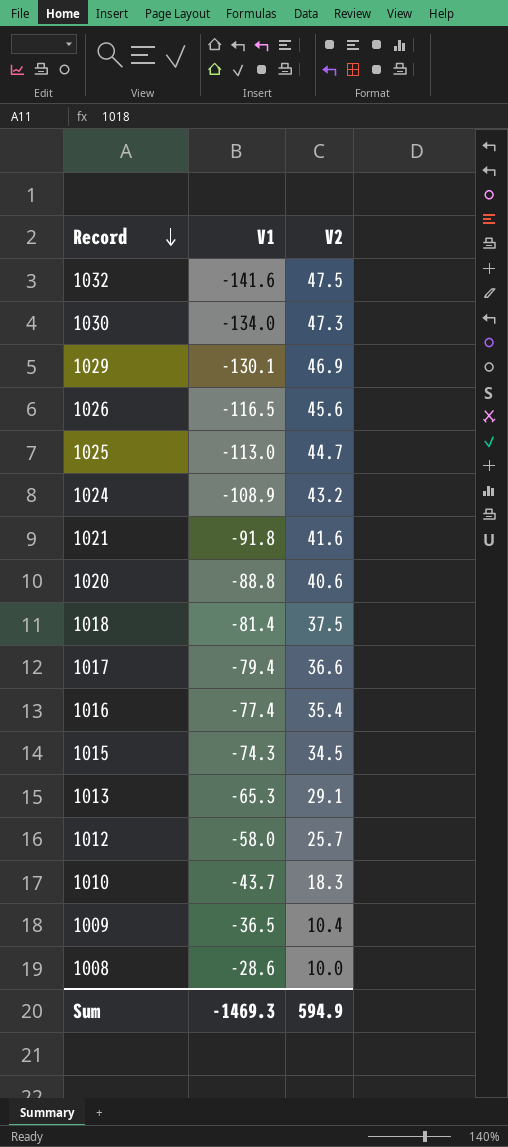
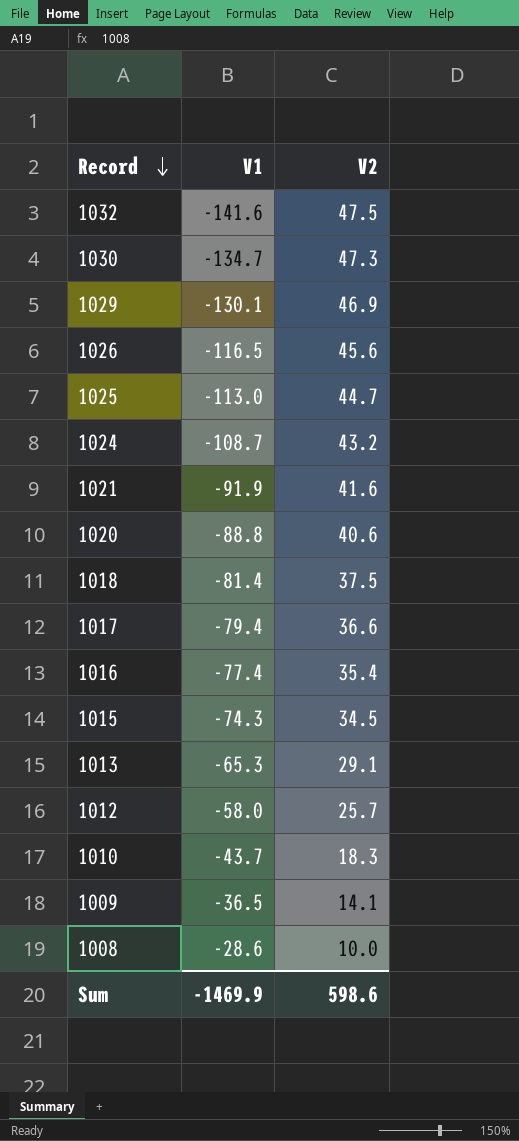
1030 | V1: -134.0 -> -134.7
1024 | V1: -108.9 -> -108.7
1021 | V1: -91.8 -> -91.9
1009 | V2: 10.4 -> 14.1
Sum | V1: -1469.3 -> -1469.9
Sum | V2: 594.9 -> 598.6

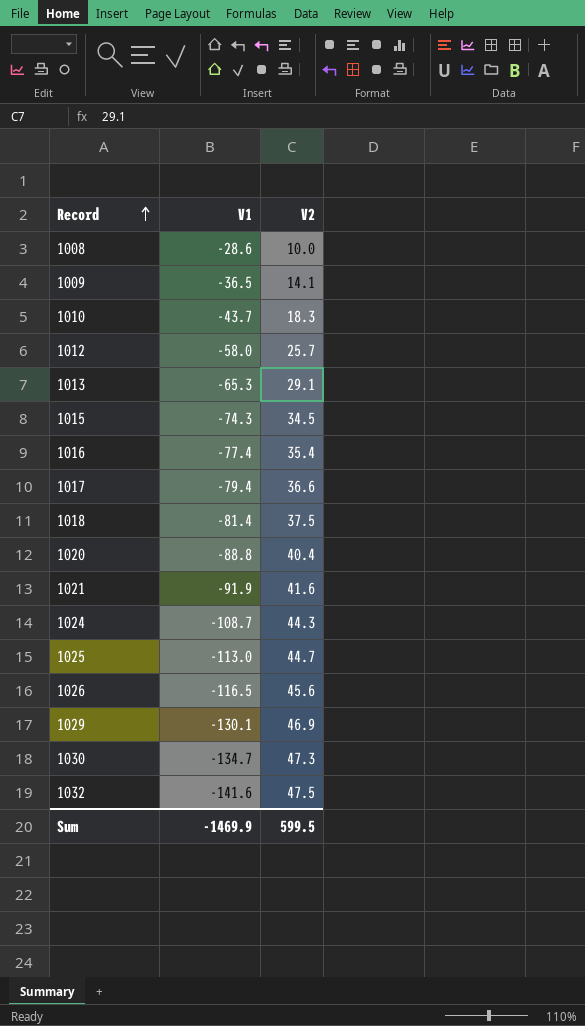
row order: Record descending -> Record ascending
1020 | V2: 40.6 -> 40.4
1024 | V2: 43.2 -> 44.3
Sum | V2: 598.6 -> 599.5

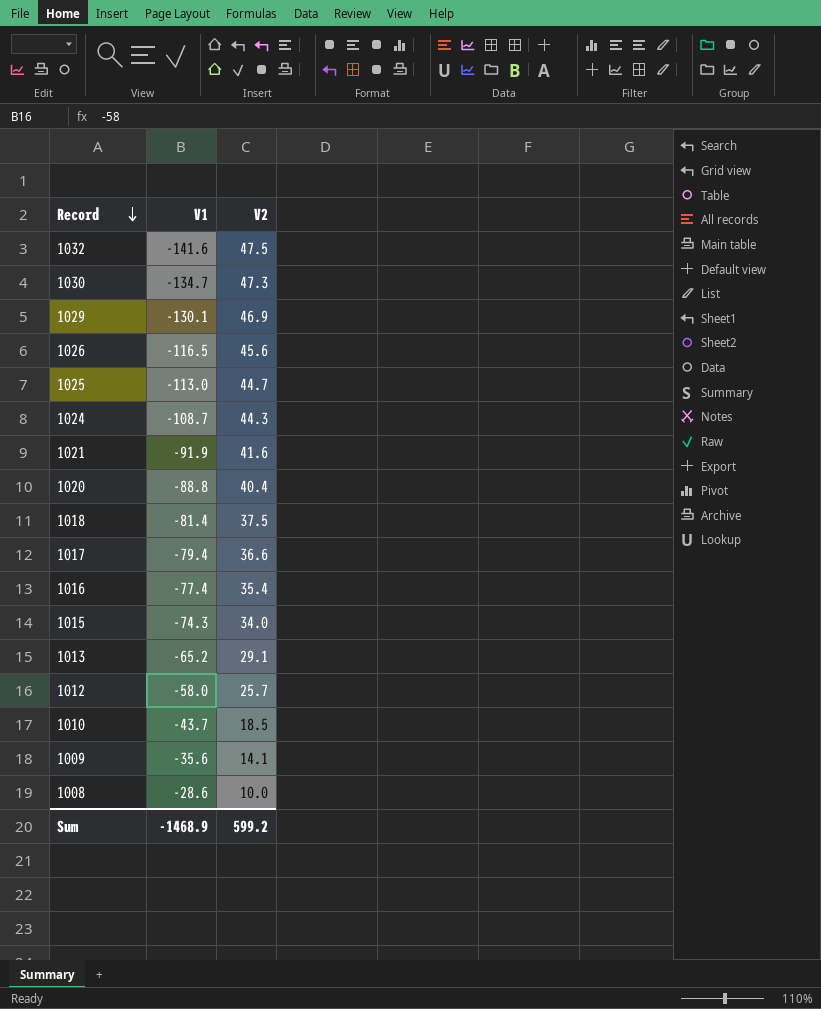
row order: Record ascending -> Record descending
1015 | V2: 34.5 -> 34.0
1013 | V1: -65.3 -> -65.2
1010 | V2: 18.3 -> 18.5
1009 | V1: -36.5 -> -35.6
Sum | V1: -1469.9 -> -1468.9
Sum | V2: 599.5 -> 599.2

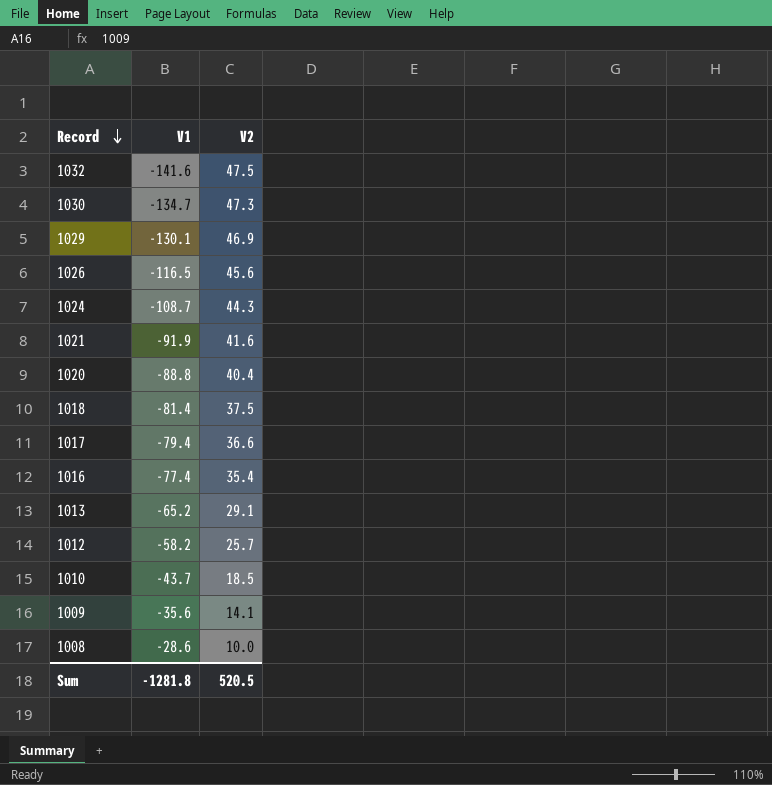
row 1025: -113.0 | 44.7 -> none
row 1015: -74.3 | 34.0 -> none
1012 | V1: -58.0 -> -58.2
Sum | V1: -1468.9 -> -1281.8
Sum | V2: 599.2 -> 520.5

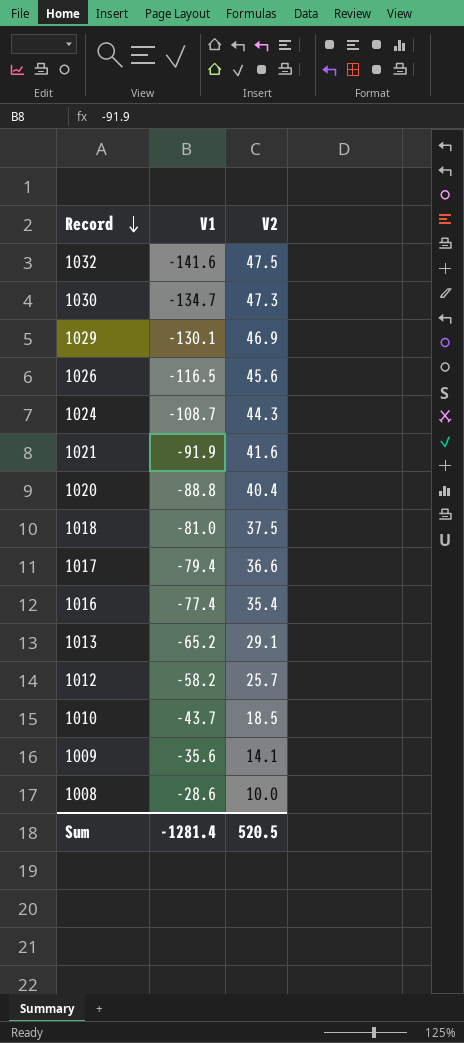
1018 | V1: -81.4 -> -81.0
Sum | V1: -1281.8 -> -1281.4

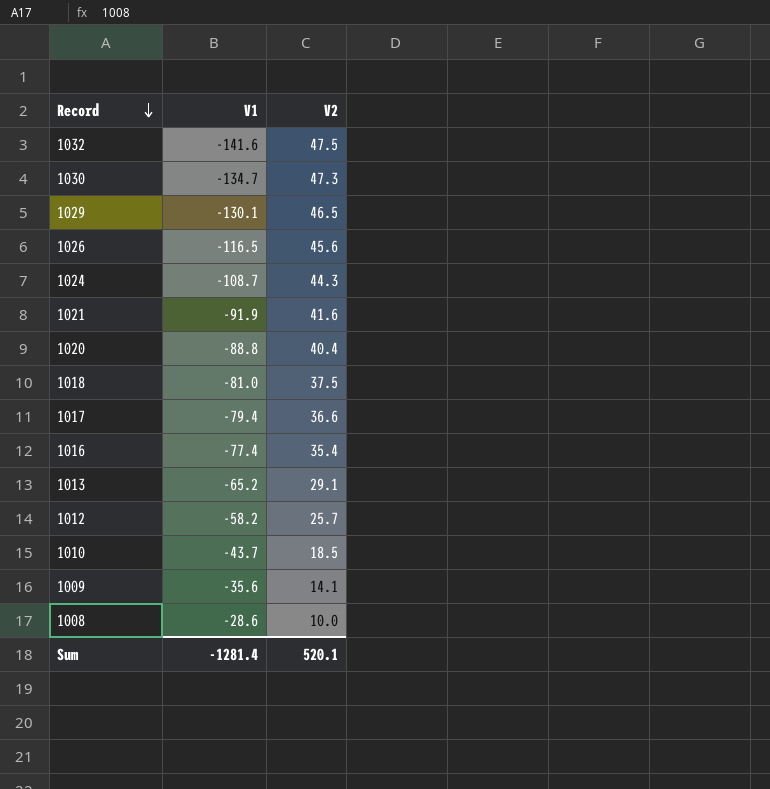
1029 | V2: 46.9 -> 46.5
Sum | V2: 520.5 -> 520.1

